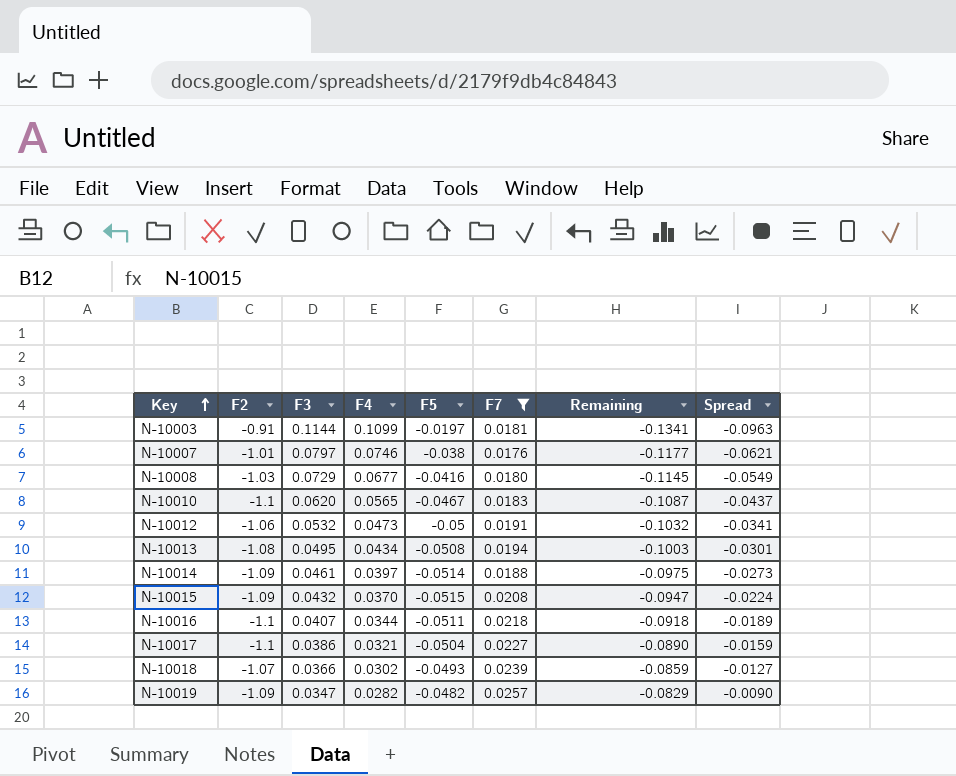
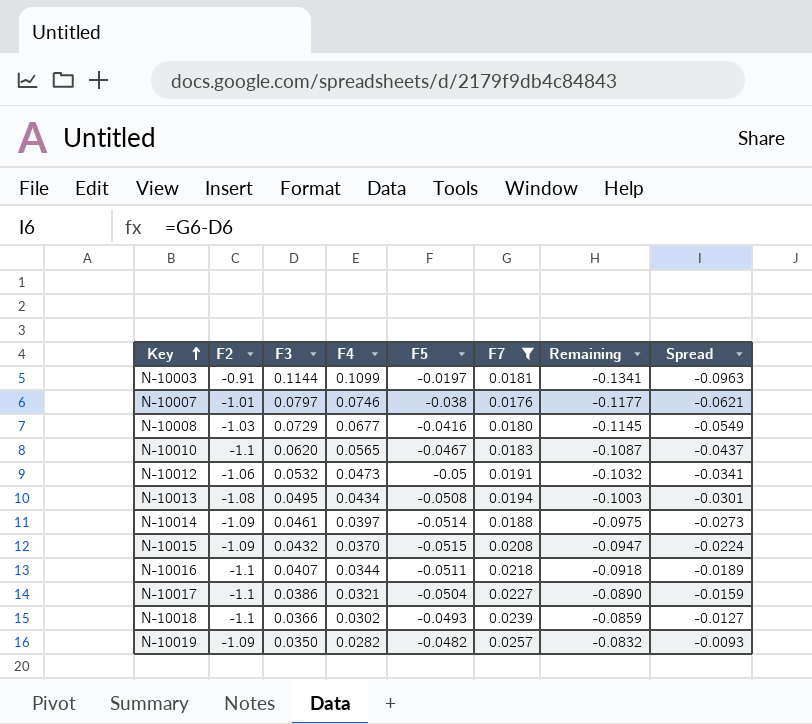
N-10018 | F2: -1.07 -> -1.1
N-10019 | F3: 0.0347 -> 0.0350
N-10019 | Remaining: -0.0829 -> -0.0832
N-10019 | Spread: -0.0090 -> -0.0093

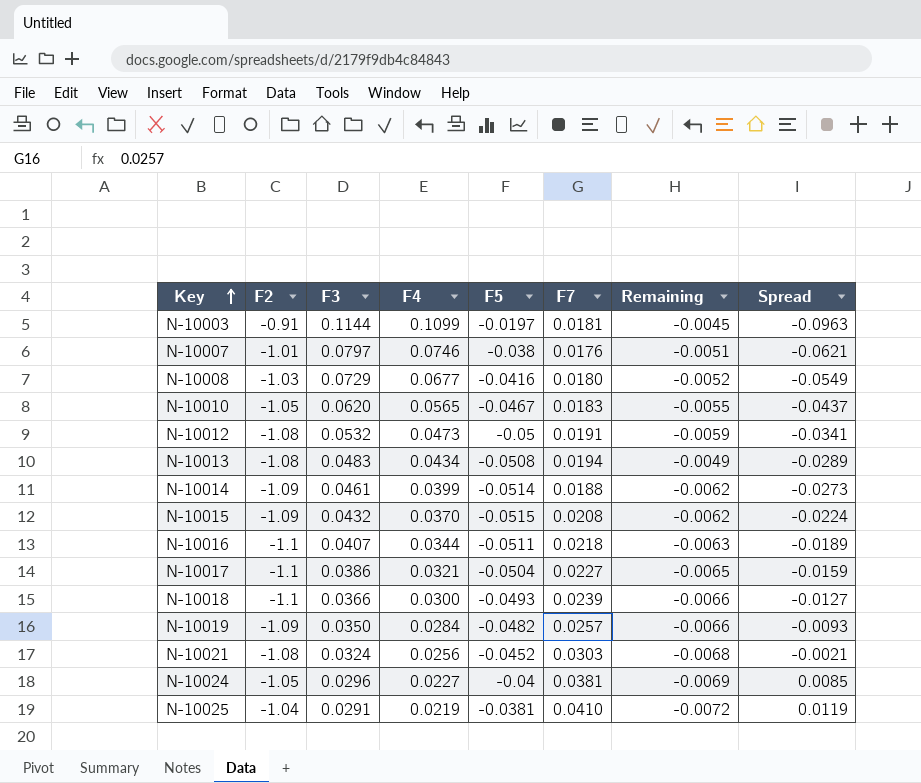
filter: F7 <= 0.0257 -> none
column Remaining | formula: [F5] - [F3] -> [F4] - [F3]
N-10010 | F2: -1.1 -> -1.05
N-10012 | F2: -1.06 -> -1.08
N-10013 | F3: 0.0495 -> 0.0483
N-10013 | Spread: -0.0301 -> -0.0289
N-10014 | F4: 0.0397 -> 0.0399
N-10018 | F4: 0.0302 -> 0.0300
N-10019 | F4: 0.0282 -> 0.0284

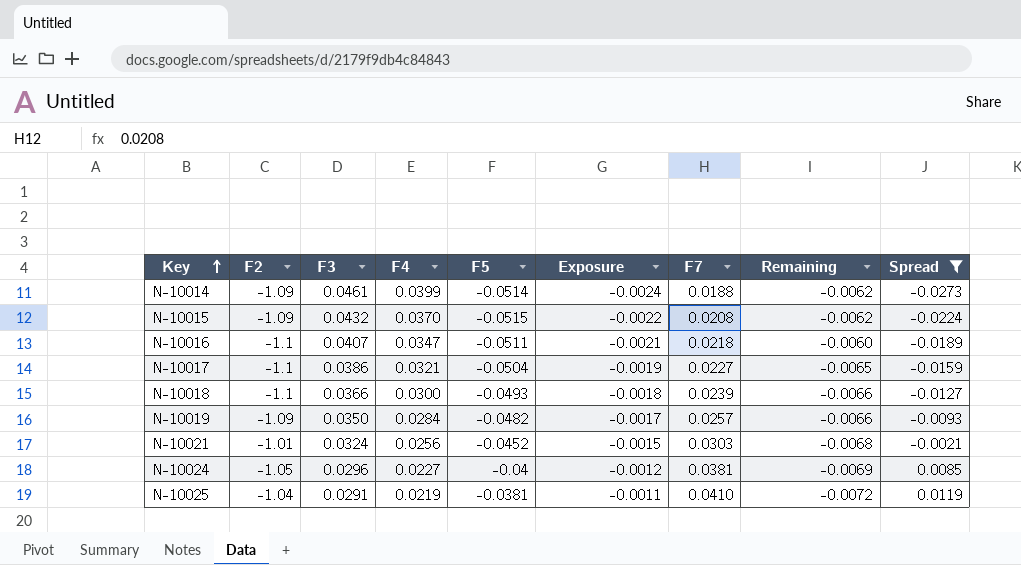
filter: none -> Spread >= -0.0273
column Exposure | formula: none -> [F3] * [F5]
N-10016 | F4: 0.0344 -> 0.0347
N-10016 | Remaining: -0.0063 -> -0.0060
N-10021 | F2: -1.08 -> -1.01

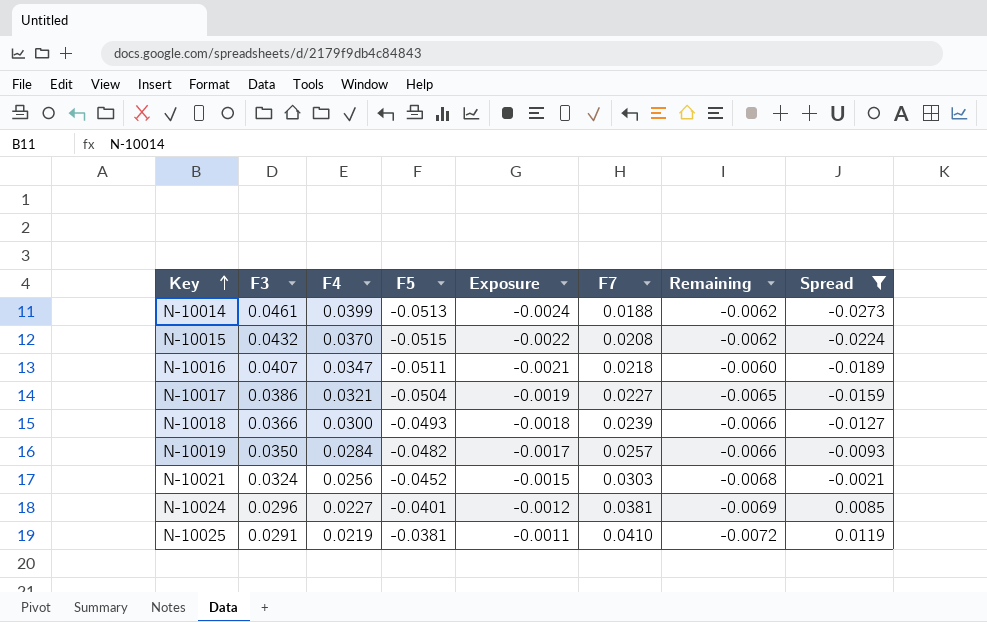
column F2 | position: 2 -> none
N-10014 | F5: -0.0514 -> -0.0513
N-10024 | F5: -0.04 -> -0.0401

